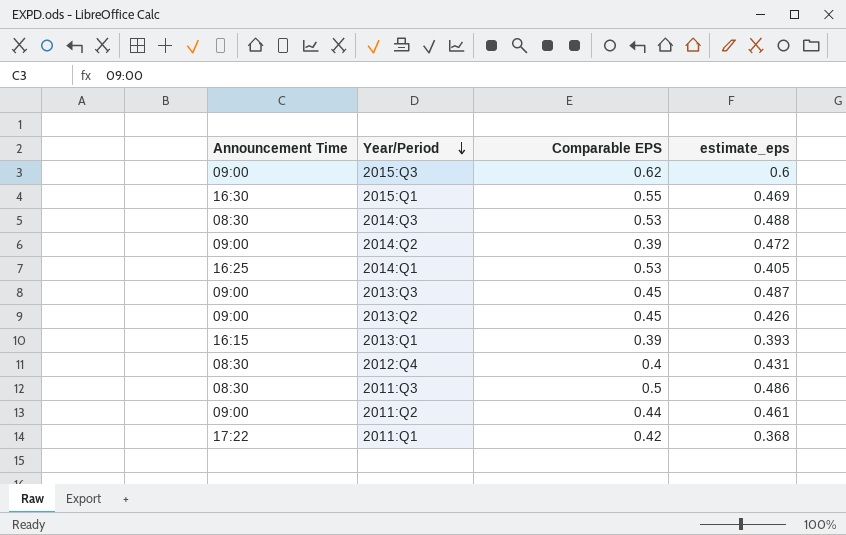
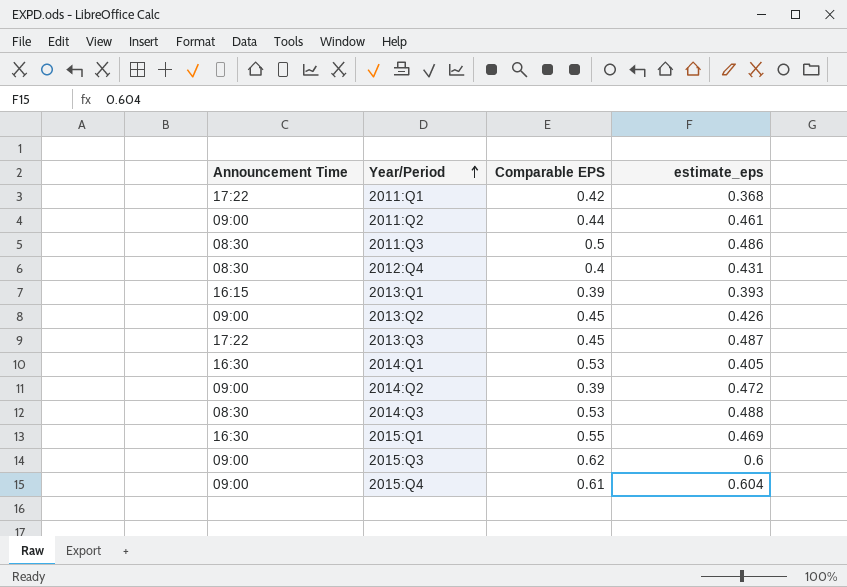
row order: Year/Period descending -> Year/Period ascending
2013:Q3 | Announcement Time: 09:00 -> 17:22
2014:Q1 | Announcement Time: 16:25 -> 16:30
row 2015:Q4: none -> 09:00 | 0.61 | 0.604

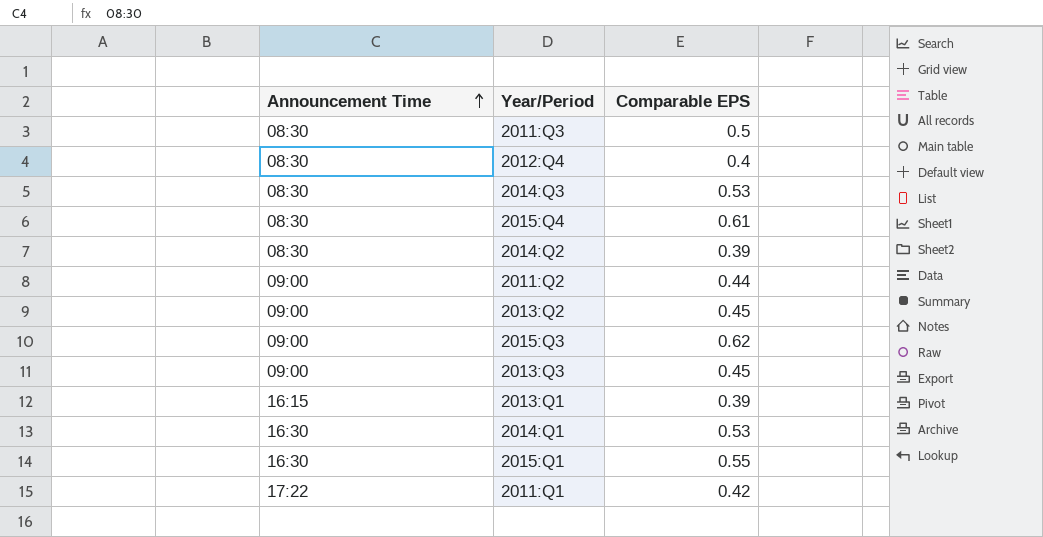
row order: Year/Period ascending -> Announcement Time ascending
column estimate_eps | position: 4 -> none
2015:Q4 | Announcement Time: 09:00 -> 08:30
2014:Q2 | Announcement Time: 09:00 -> 08:30
2013:Q3 | Announcement Time: 17:22 -> 09:00

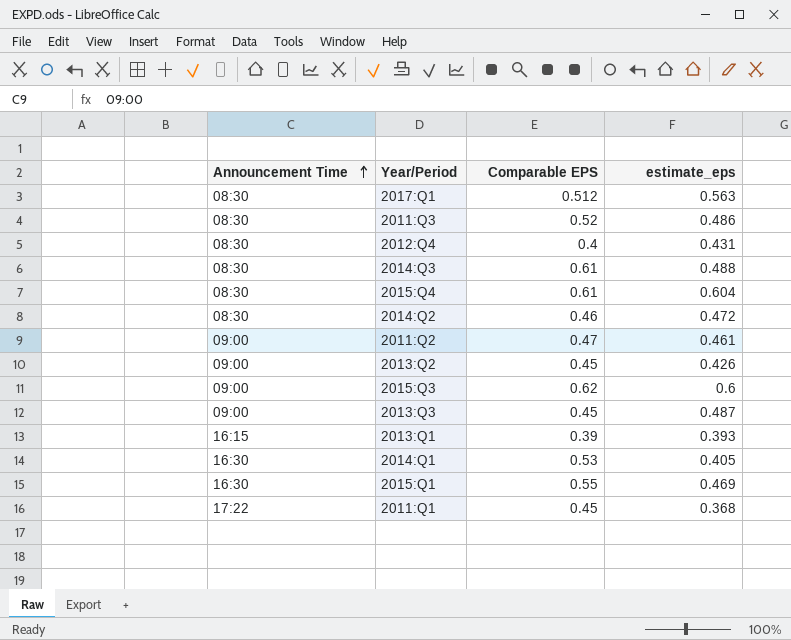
column estimate_eps | position: none -> 4
row 2017:Q1: none -> 08:30 | 0.512 | 0.563
2011:Q3 | Comparable EPS: 0.5 -> 0.52
2014:Q3 | Comparable EPS: 0.53 -> 0.61
2014:Q2 | Comparable EPS: 0.39 -> 0.46
2011:Q2 | Comparable EPS: 0.44 -> 0.47
2011:Q1 | Comparable EPS: 0.42 -> 0.45

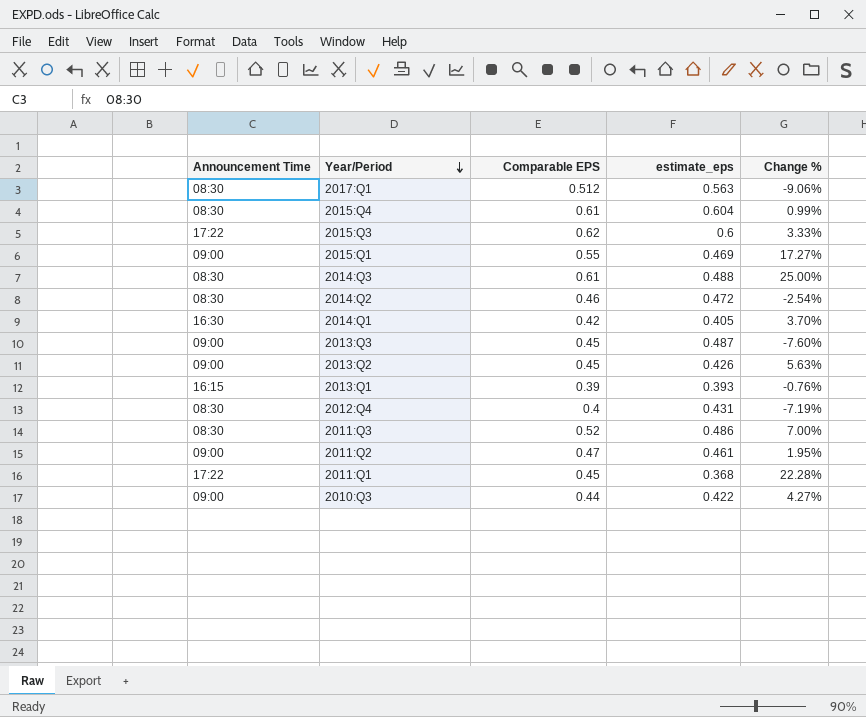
row order: Announcement Time ascending -> Year/Period descending
column Change % | formula: none -> ([Comparable EPS] - [estimate_eps]) / [estimate_eps]
2015:Q3 | Announcement Time: 09:00 -> 17:22
2015:Q1 | Announcement Time: 16:30 -> 09:00
2014:Q1 | Comparable EPS: 0.53 -> 0.42
row 2010:Q3: none -> 09:00 | 0.44 | 0.422 | 4.27%

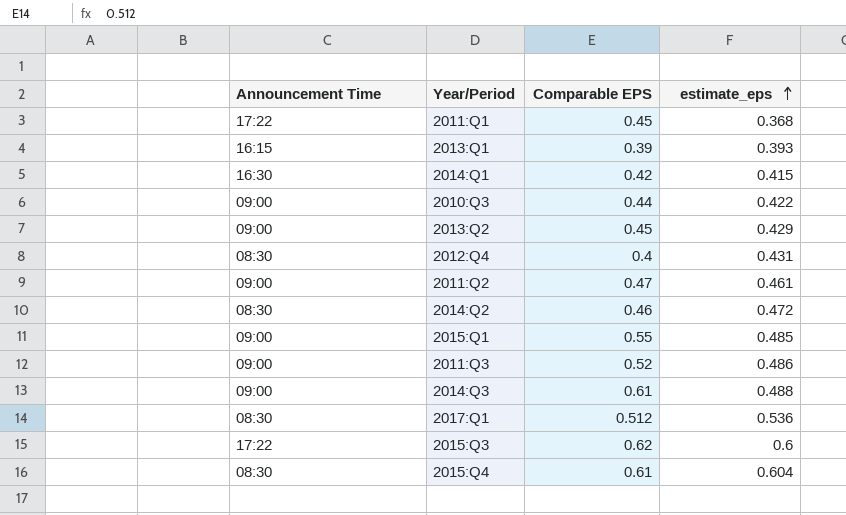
row order: Year/Period descending -> estimate_eps ascending
column Change % | formula: ([Comparable EPS] - [estimate_eps]) / [estimate_eps] -> none
row 2013:Q3: 09:00 | 0.45 | 0.487 | -7.60% -> none
2014:Q1 | estimate_eps: 0.405 -> 0.415
2013:Q2 | estimate_eps: 0.426 -> 0.429
2015:Q1 | estimate_eps: 0.469 -> 0.485
2011:Q3 | Announcement Time: 08:30 -> 09:00
2014:Q3 | Announcement Time: 08:30 -> 09:00
2017:Q1 | estimate_eps: 0.563 -> 0.536

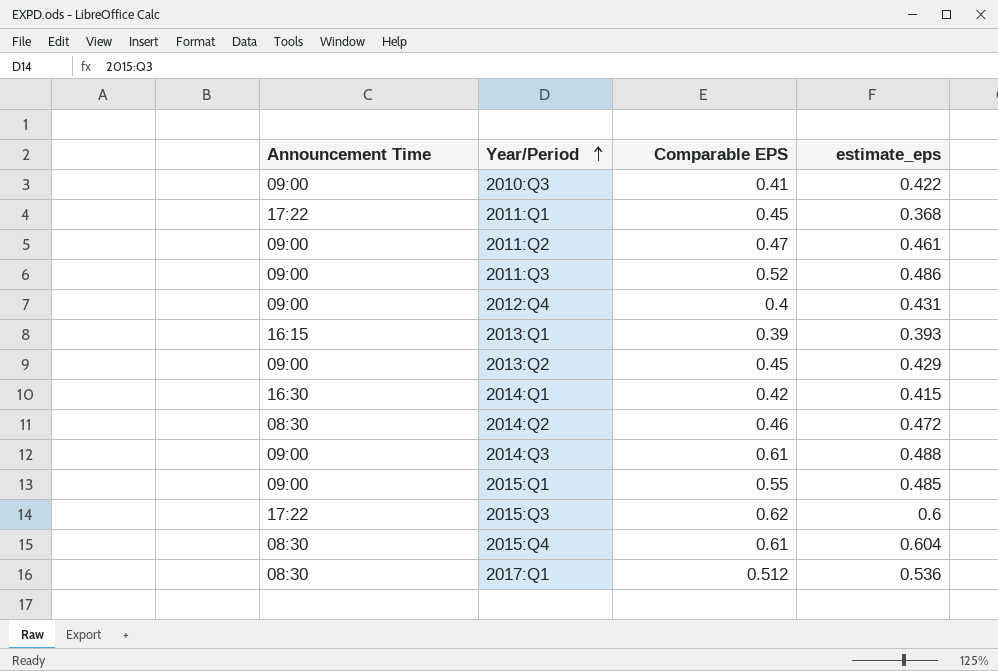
row order: estimate_eps ascending -> Year/Period ascending
2010:Q3 | Comparable EPS: 0.44 -> 0.41
2012:Q4 | Announcement Time: 08:30 -> 09:00

